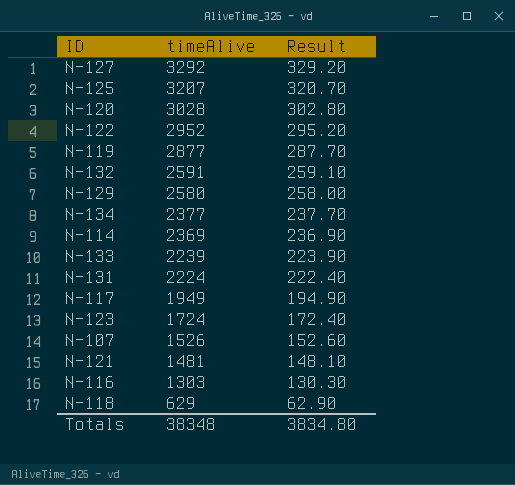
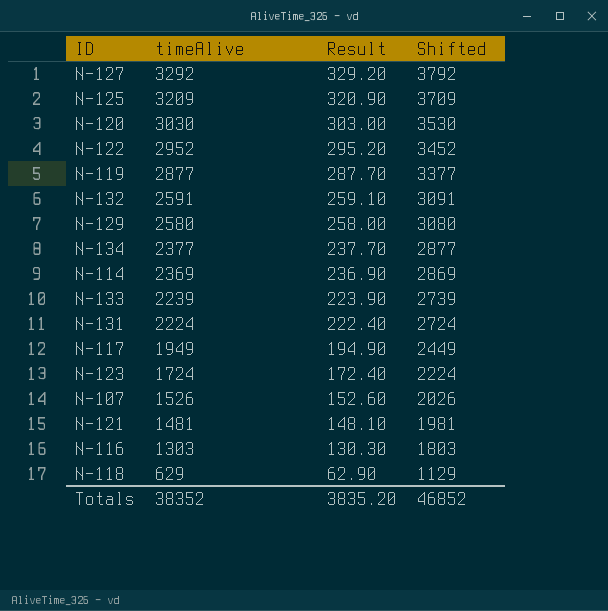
column Shifted | formula: none -> [timeAlive] + 500
N-125 | timeAlive: 3207 -> 3209
N-125 | Result: 320.70 -> 320.90
N-120 | timeAlive: 3028 -> 3030
N-120 | Result: 302.80 -> 303.00
Totals | timeAlive: 38348 -> 38352
Totals | Result: 3834.80 -> 3835.20

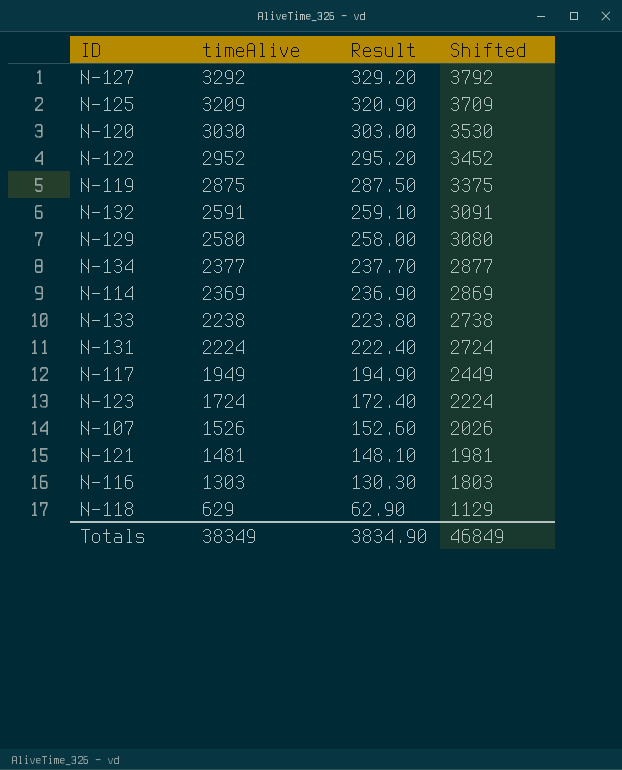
N-119 | timeAlive: 2877 -> 2875
N-119 | Result: 287.70 -> 287.50
N-119 | Shifted: 3377 -> 3375
N-133 | timeAlive: 2239 -> 2238
N-133 | Result: 223.90 -> 223.80
N-133 | Shifted: 2739 -> 2738
Totals | timeAlive: 38352 -> 38349
Totals | Result: 3835.20 -> 3834.90
Totals | Shifted: 46852 -> 46849

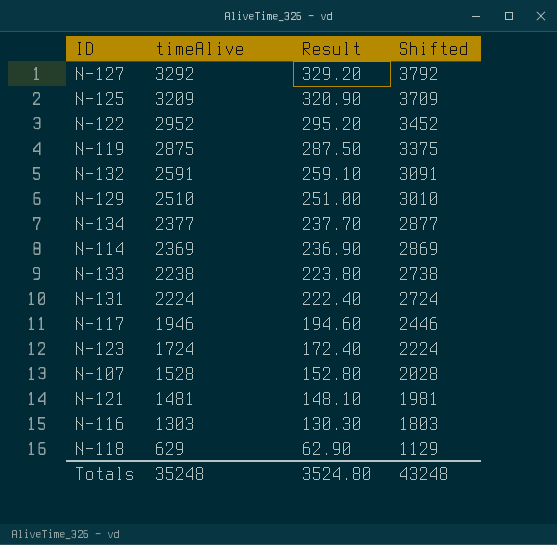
row N-120: 3030 | 303.00 | 3530 -> none
N-129 | timeAlive: 2580 -> 2510
N-129 | Result: 258.00 -> 251.00
N-129 | Shifted: 3080 -> 3010
N-117 | timeAlive: 1949 -> 1946
N-117 | Result: 194.90 -> 194.60
N-117 | Shifted: 2449 -> 2446
N-107 | timeAlive: 1526 -> 1528
N-107 | Result: 152.60 -> 152.80
N-107 | Shifted: 2026 -> 2028
Totals | timeAlive: 38349 -> 35248
Totals | Result: 3834.90 -> 3524.80
Totals | Shifted: 46849 -> 43248

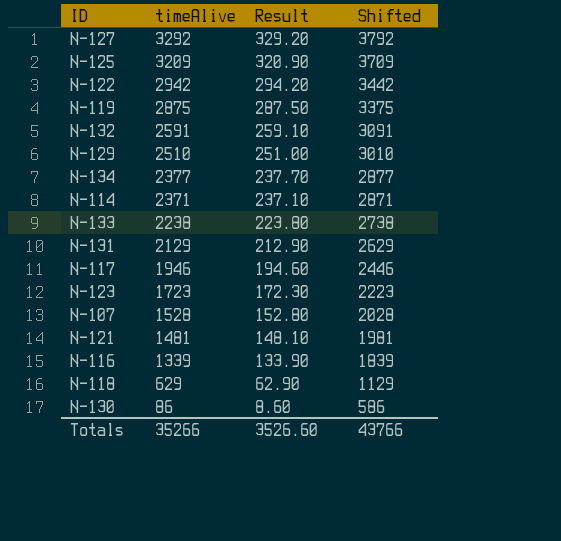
N-122 | timeAlive: 2952 -> 2942
N-122 | Result: 295.20 -> 294.20
N-122 | Shifted: 3452 -> 3442
N-114 | timeAlive: 2369 -> 2371
N-114 | Result: 236.90 -> 237.10
N-114 | Shifted: 2869 -> 2871
N-131 | timeAlive: 2224 -> 2129
N-131 | Result: 222.40 -> 212.90
N-131 | Shifted: 2724 -> 2629
N-123 | timeAlive: 1724 -> 1723
N-123 | Result: 172.40 -> 172.30
N-123 | Shifted: 2224 -> 2223
N-116 | timeAlive: 1303 -> 1339
N-116 | Result: 130.30 -> 133.90
N-116 | Shifted: 1803 -> 1839
row N-130: none -> 86 | 8.60 | 586
Totals | timeAlive: 35248 -> 35266
Totals | Result: 3524.80 -> 3526.60
Totals | Shifted: 43248 -> 43766

